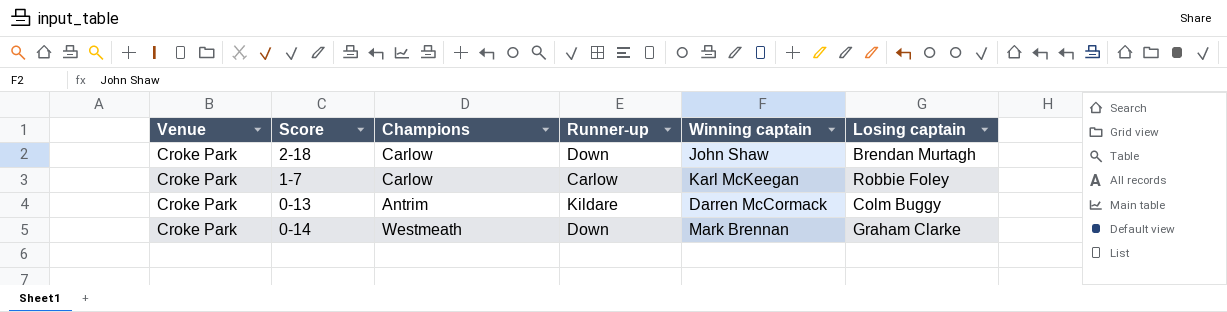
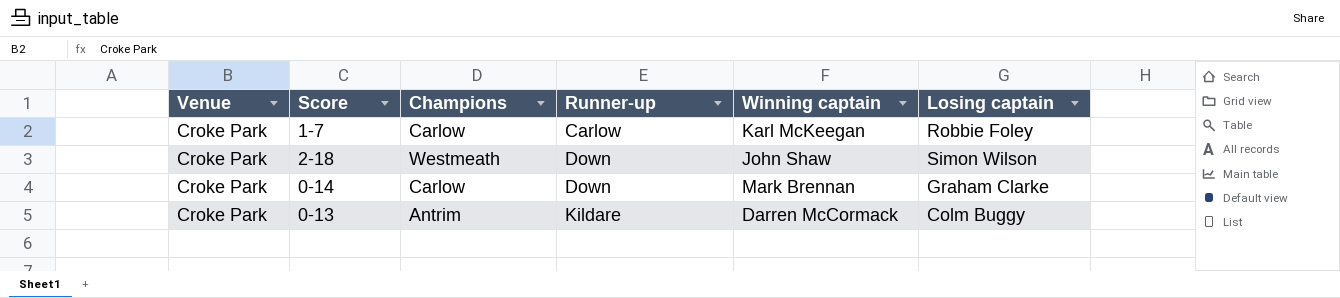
row order: none -> Runner-up ascending
2-18 | Champions: Carlow -> Westmeath
2-18 | Losing captain: Brendan Murtagh -> Simon Wilson
0-14 | Champions: Westmeath -> Carlow

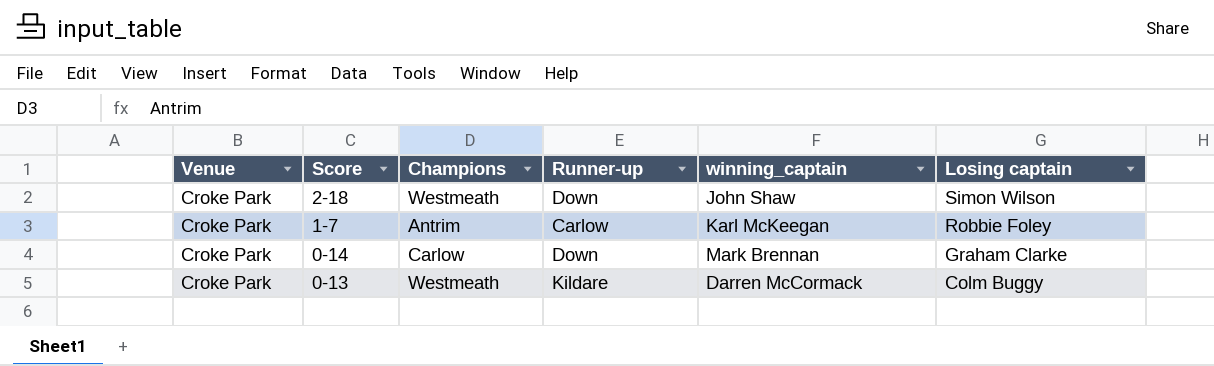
row order: Runner-up ascending -> Score descending
column name: Winning captain -> winning_captain
1-7 | Champions: Carlow -> Antrim
0-13 | Champions: Antrim -> Westmeath

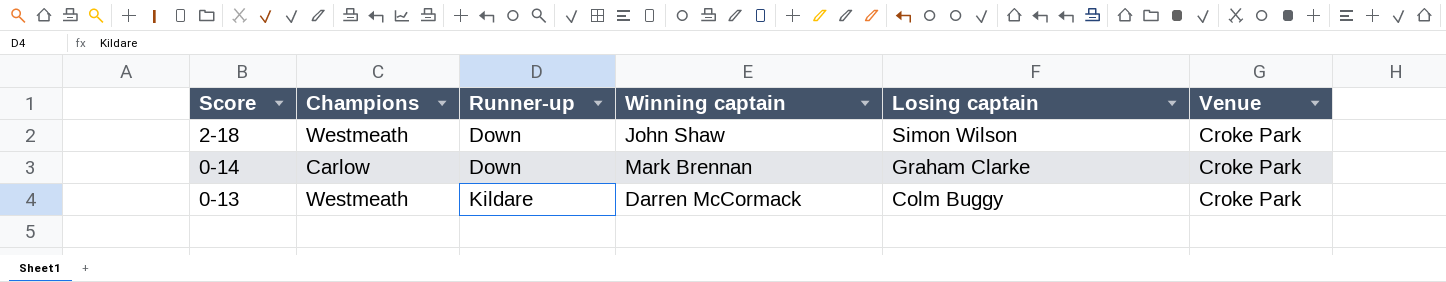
column name: winning_captain -> Winning captain
column Venue | position: 1 -> 6
row 1-7: Croke Park | Antrim | Carlow | Karl McKeegan | Robbie Foley -> none

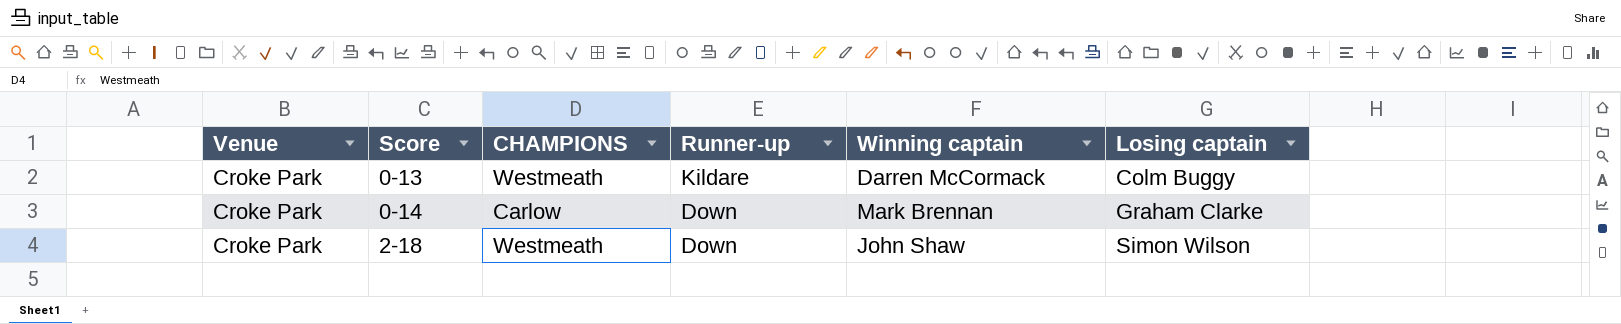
row order: Score descending -> Score ascending
column Venue | position: 6 -> 1
column name: Champions -> CHAMPIONS

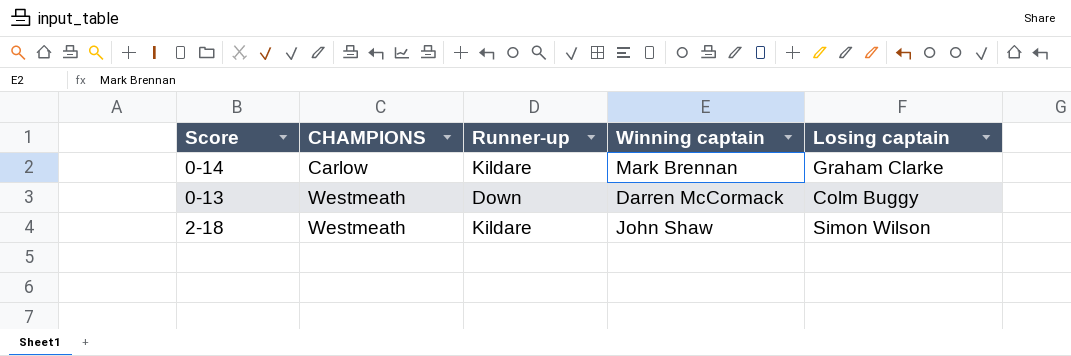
row order: Score ascending -> CHAMPIONS ascending
column Venue | position: 1 -> none
0-14 | Runner-up: Down -> Kildare
0-13 | Runner-up: Kildare -> Down
2-18 | Runner-up: Down -> Kildare

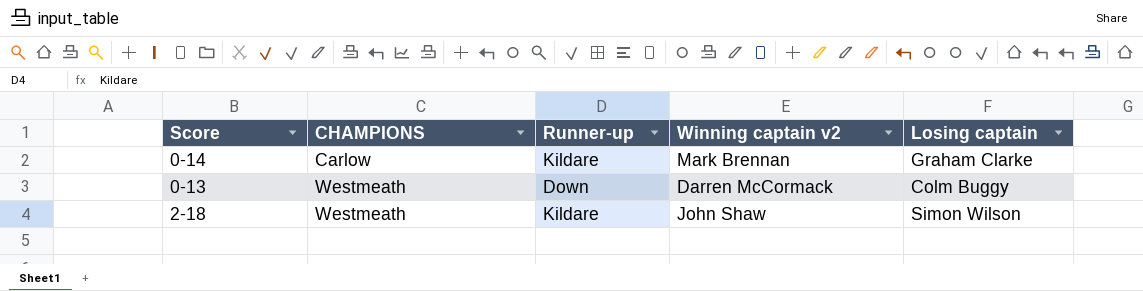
column name: Winning captain -> Winning captain v2

